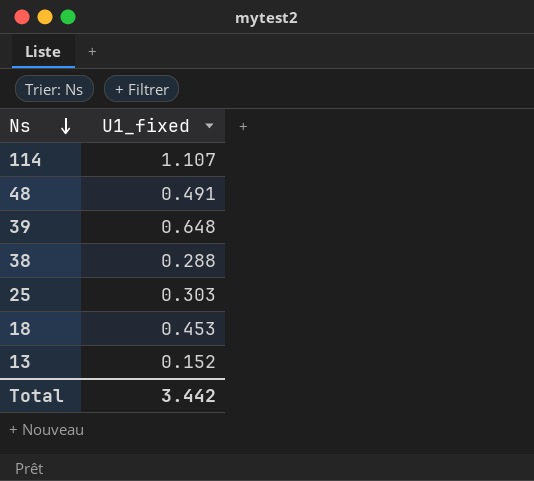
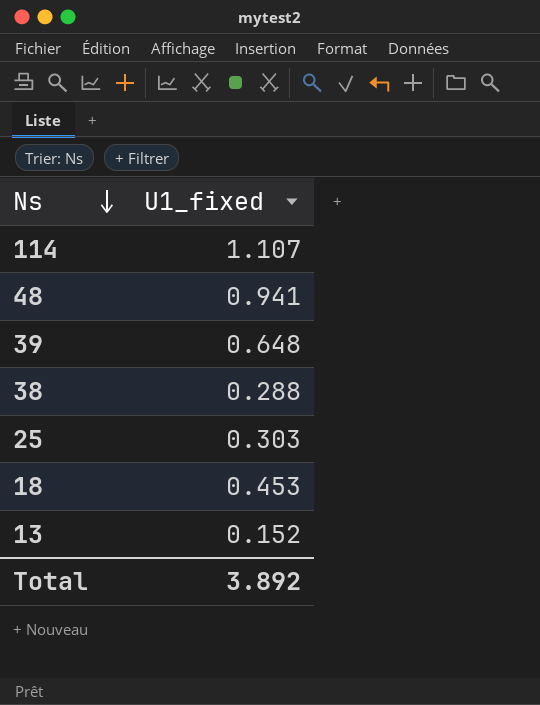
48 | U1_fixed: 0.491 -> 0.941
Total | U1_fixed: 3.442 -> 3.892

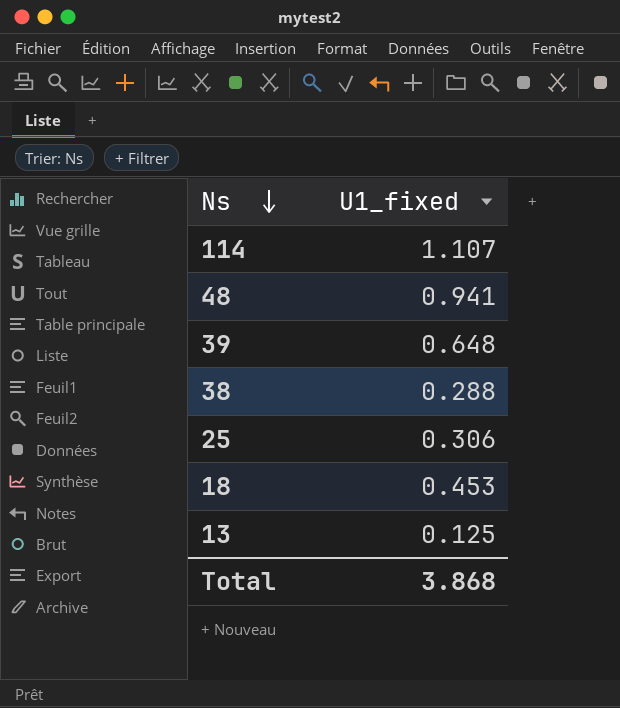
25 | U1_fixed: 0.303 -> 0.306
13 | U1_fixed: 0.152 -> 0.125
Total | U1_fixed: 3.892 -> 3.868

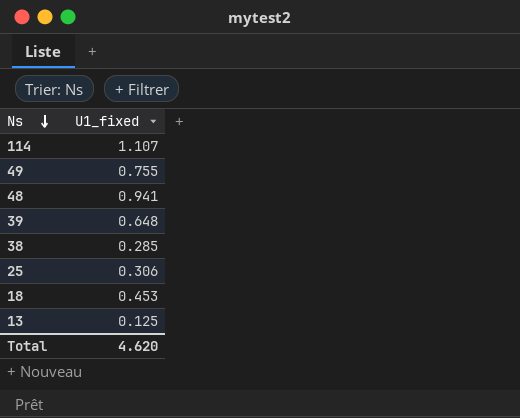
row 49: none -> 0.755
38 | U1_fixed: 0.288 -> 0.285
Total | U1_fixed: 3.868 -> 4.620

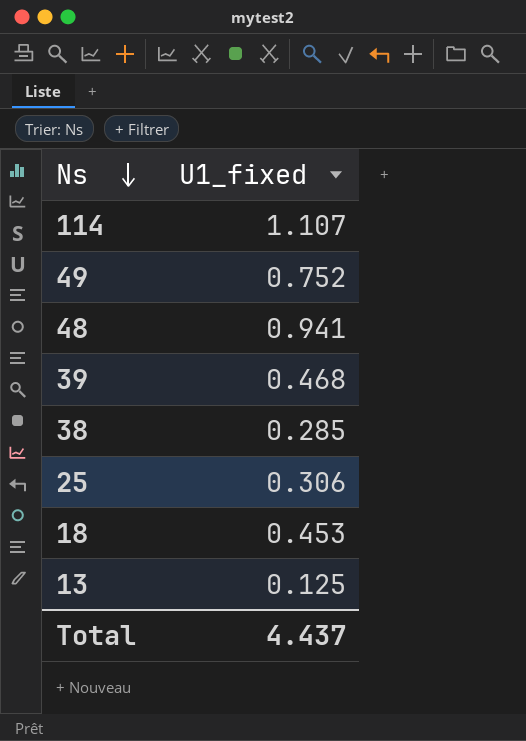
49 | U1_fixed: 0.755 -> 0.752
39 | U1_fixed: 0.648 -> 0.468
Total | U1_fixed: 4.620 -> 4.437

